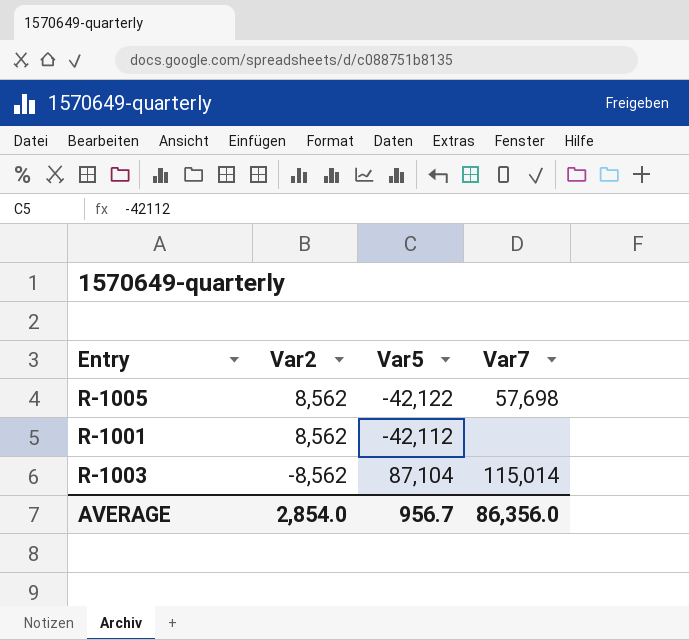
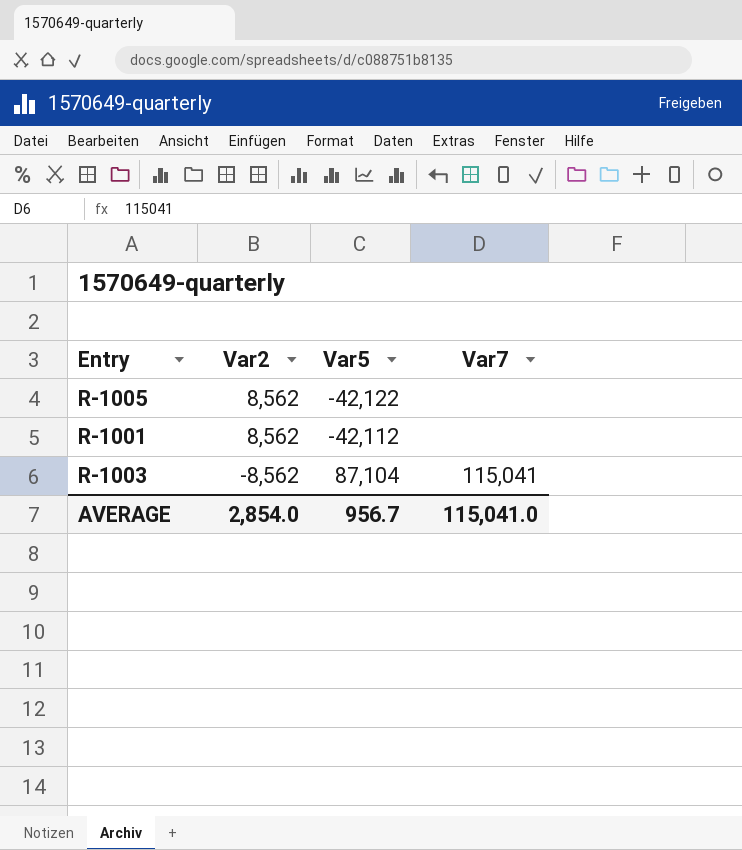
R-1005 | Var7: 57,698 -> none
R-1003 | Var7: 115,014 -> 115,041
AVERAGE | Var7: 86,356.0 -> 115,041.0

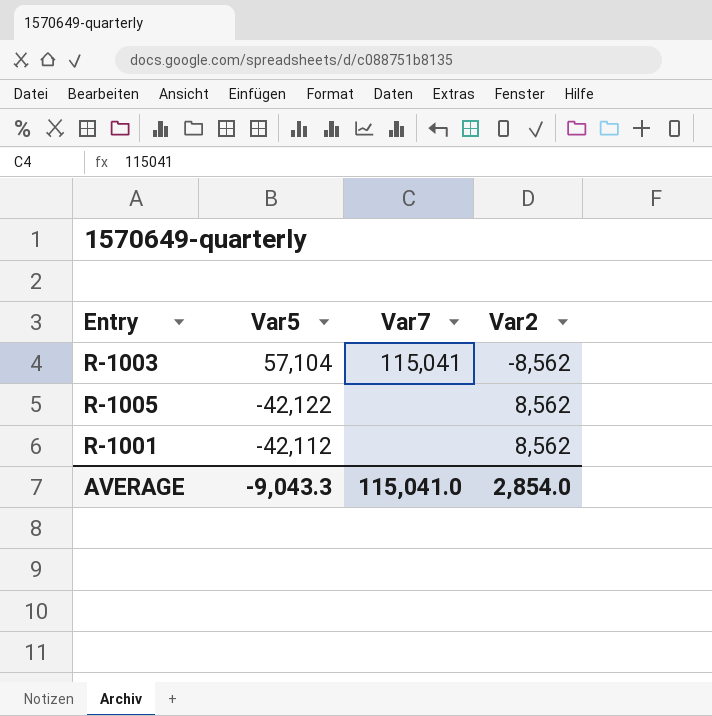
row order: Var2 descending -> Var2 ascending
column Var2 | position: 2 -> 4
R-1003 | Var5: 87,104 -> 57,104
AVERAGE | Var5: 956.7 -> -9,043.3

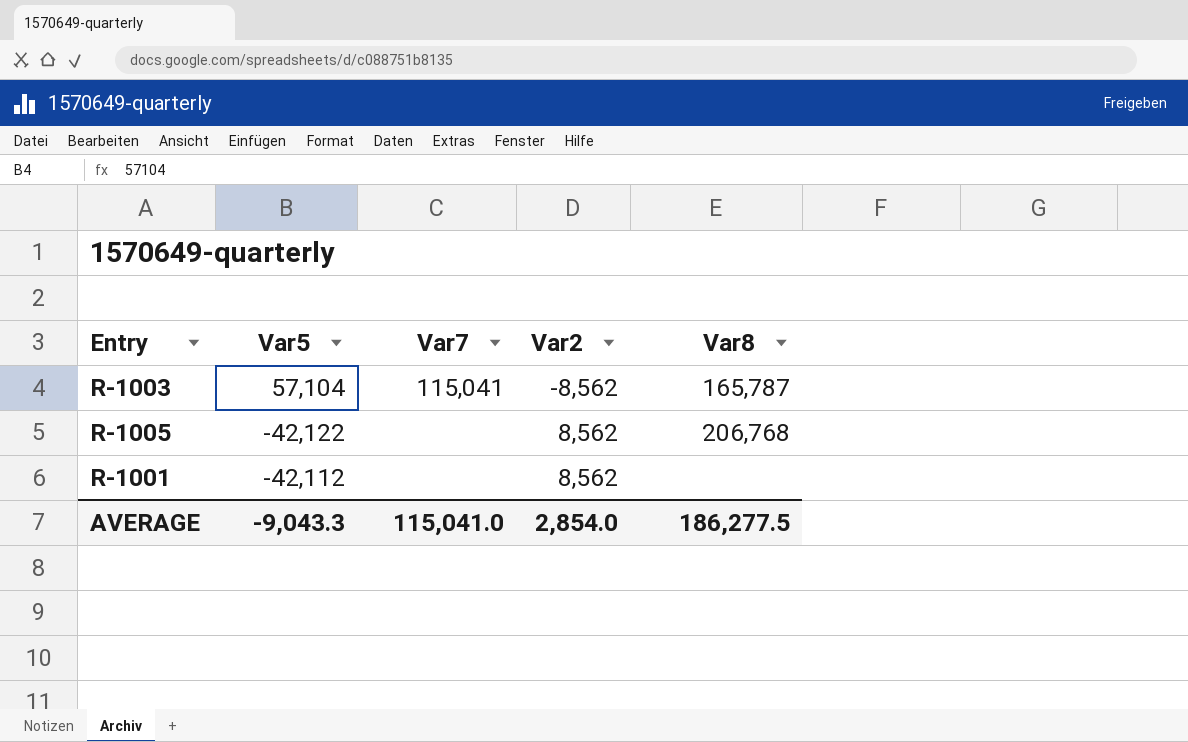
column Var8 | position: none -> 5

